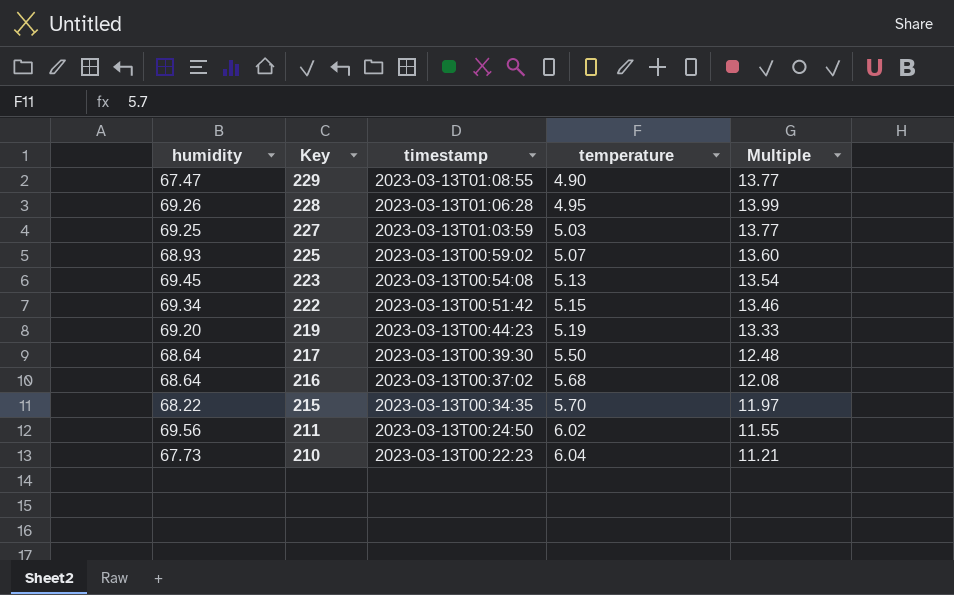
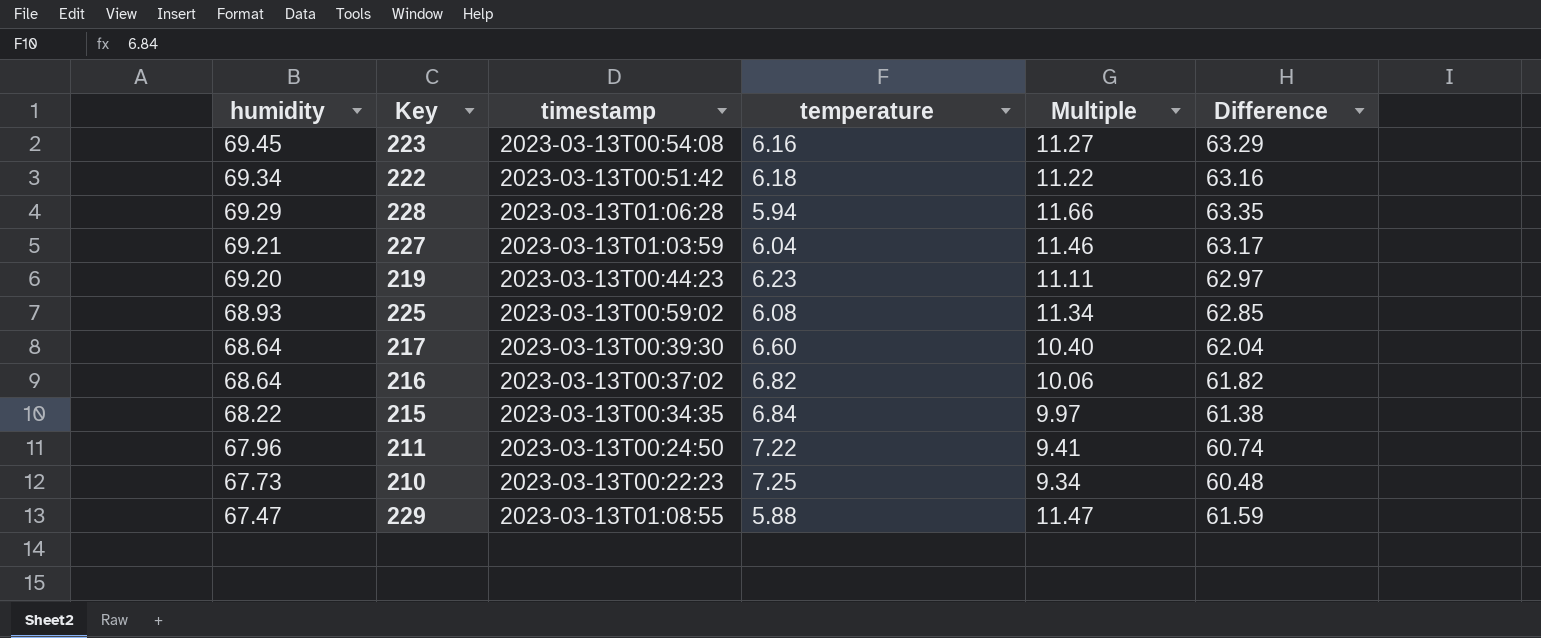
row order: Key descending -> humidity descending
column Difference | formula: none -> [humidity] - [temperature]
223 | temperature: 5.13 -> 6.16
223 | Multiple: 13.54 -> 11.27
222 | temperature: 5.15 -> 6.18
222 | Multiple: 13.46 -> 11.22
228 | humidity: 69.26 -> 69.29
228 | temperature: 4.95 -> 5.94
228 | Multiple: 13.99 -> 11.66
227 | humidity: 69.25 -> 69.21
227 | temperature: 5.03 -> 6.04
227 | Multiple: 13.77 -> 11.46
219 | temperature: 5.19 -> 6.23
219 | Multiple: 13.33 -> 11.11
225 | temperature: 5.07 -> 6.08
225 | Multiple: 13.60 -> 11.34
217 | temperature: 5.50 -> 6.60
217 | Multiple: 12.48 -> 10.40
216 | temperature: 5.68 -> 6.82
216 | Multiple: 12.08 -> 10.06
215 | temperature: 5.70 -> 6.84
215 | Multiple: 11.97 -> 9.97
211 | humidity: 69.56 -> 67.96
211 | temperature: 6.02 -> 7.22
211 | Multiple: 11.55 -> 9.41
210 | temperature: 6.04 -> 7.25
210 | Multiple: 11.21 -> 9.34
229 | temperature: 4.90 -> 5.88
229 | Multiple: 13.77 -> 11.47

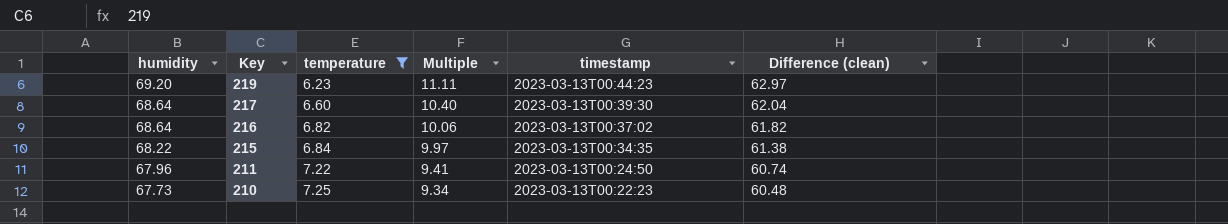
filter: none -> temperature >= 6.23
column timestamp | position: 3 -> 5
column name: Difference -> Difference (clean)

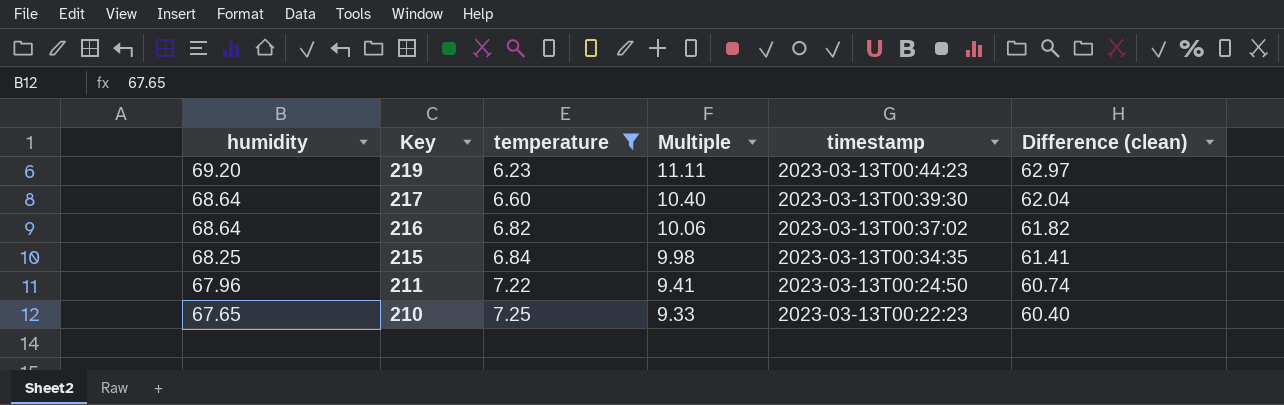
215 | humidity: 68.22 -> 68.25
215 | Multiple: 9.97 -> 9.98
215 | Difference (clean): 61.38 -> 61.41
210 | humidity: 67.73 -> 67.65
210 | Multiple: 9.34 -> 9.33
210 | Difference (clean): 60.48 -> 60.40

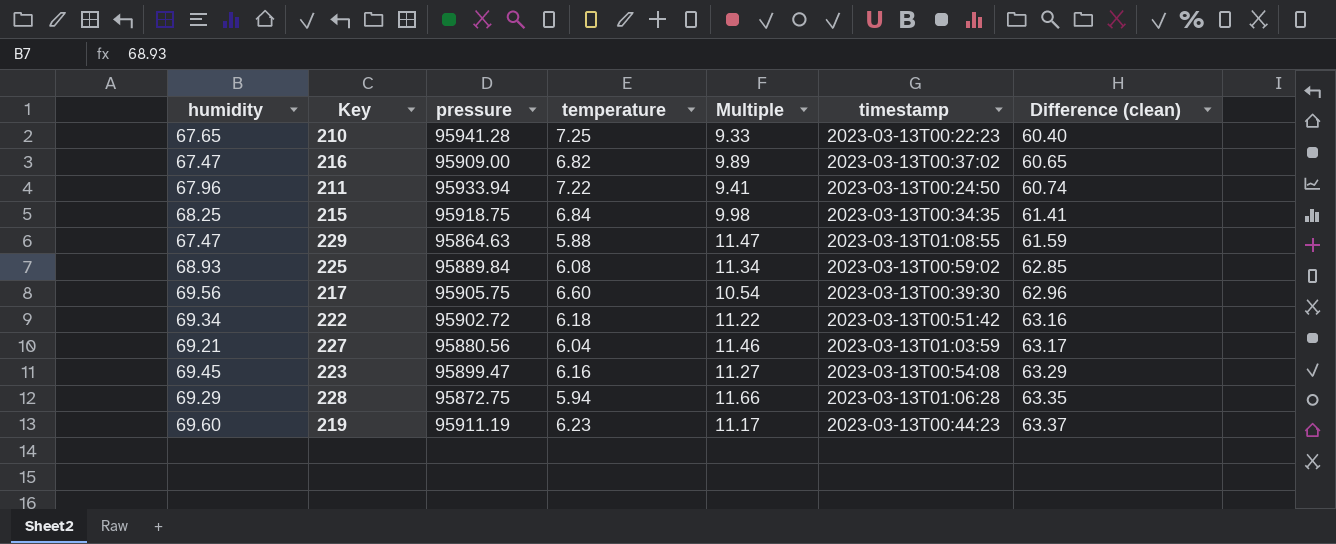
filter: temperature >= 6.23 -> none
row order: humidity descending -> Difference (clean) ascending
column pressure | position: none -> 3
216 | humidity: 68.64 -> 67.47
216 | Multiple: 10.06 -> 9.89
216 | Difference (clean): 61.82 -> 60.65
217 | humidity: 68.64 -> 69.56
217 | Multiple: 10.40 -> 10.54
217 | Difference (clean): 62.04 -> 62.96
219 | humidity: 69.20 -> 69.60
219 | Multiple: 11.11 -> 11.17
219 | Difference (clean): 62.97 -> 63.37

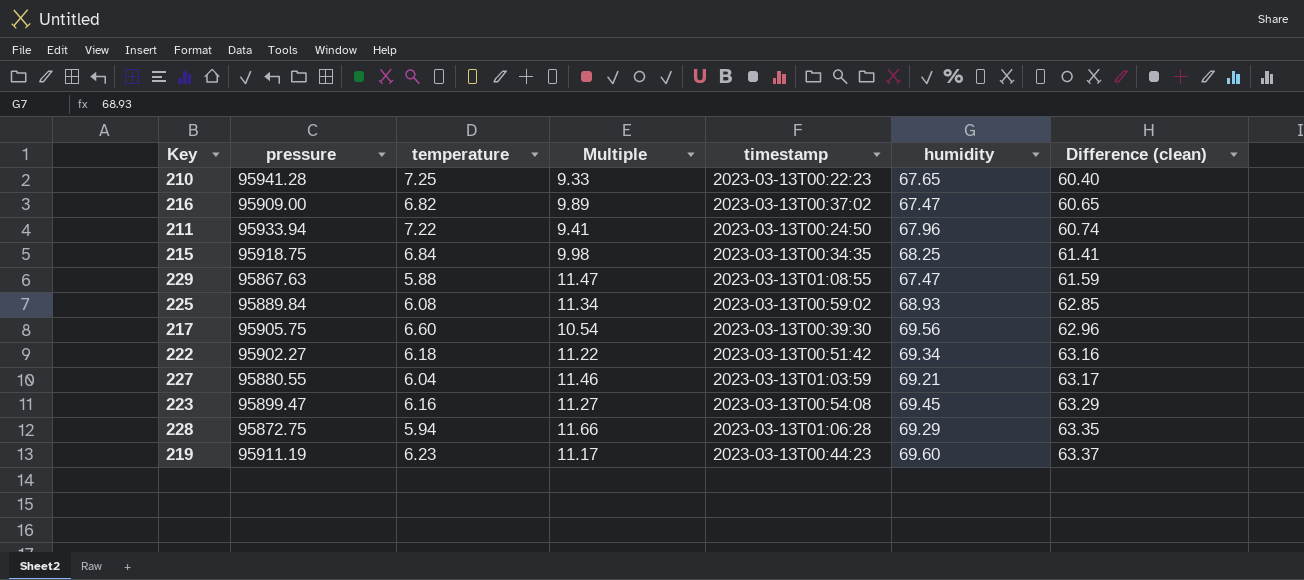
column humidity | position: 1 -> 6
229 | pressure: 95864.63 -> 95867.63
222 | pressure: 95902.72 -> 95902.27
227 | pressure: 95880.56 -> 95880.55

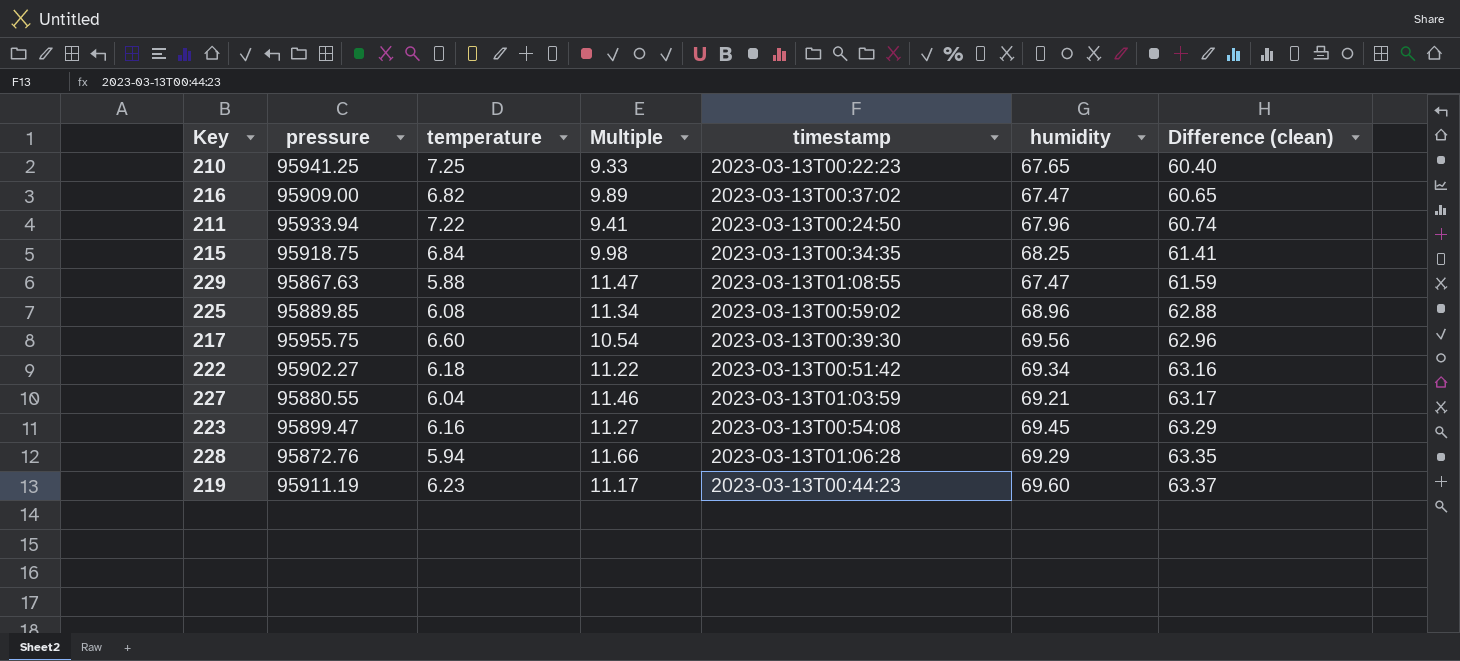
210 | pressure: 95941.28 -> 95941.25
225 | pressure: 95889.84 -> 95889.85
225 | humidity: 68.93 -> 68.96
225 | Difference (clean): 62.85 -> 62.88
217 | pressure: 95905.75 -> 95955.75
228 | pressure: 95872.75 -> 95872.76

